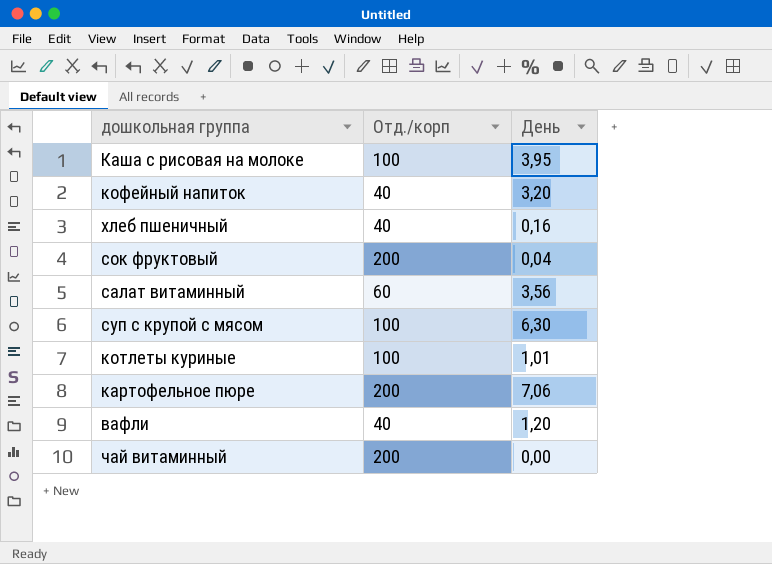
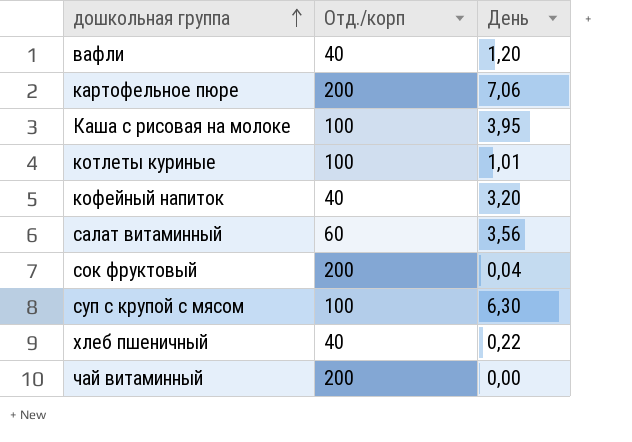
row order: none -> дошкольная группа ascending
хлеб пшеничный | День: 0,16 -> 0,22

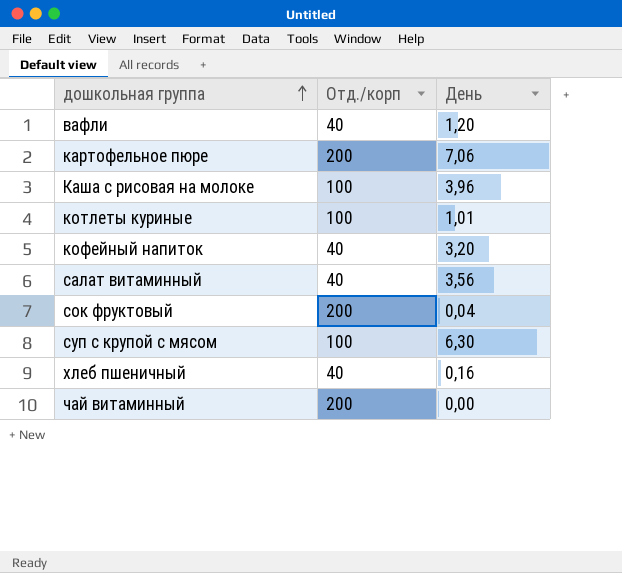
Каша с рисовая на молоке | День: 3,95 -> 3,96
салат витаминный | Отд./корп: 60 -> 40
хлеб пшеничный | День: 0,22 -> 0,16

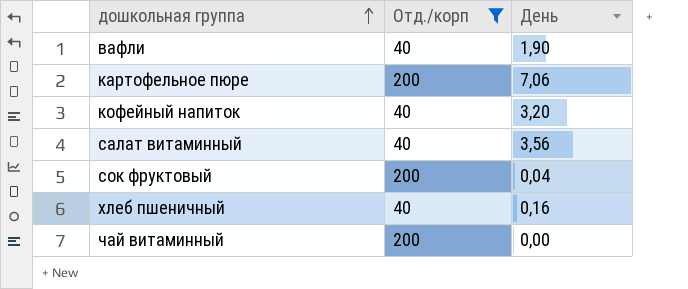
filter: none -> Отд./корп != 100
вафли | День: 1,20 -> 1,90

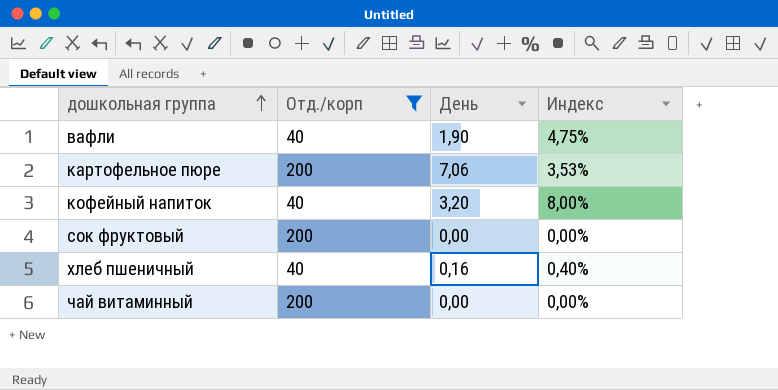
column Индекс | formula: none -> [День] / [Отд./корп]
row салат витаминный: 40 | 3,56 -> none
сок фруктовый | День: 0,04 -> 0,00

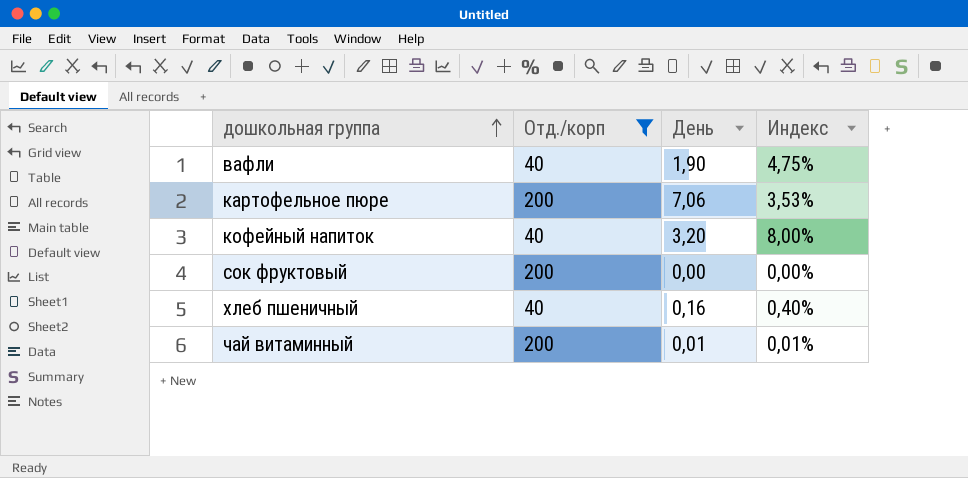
чай витаминный | День: 0,00 -> 0,01
чай витаминный | Индекс: 0,00% -> 0,01%

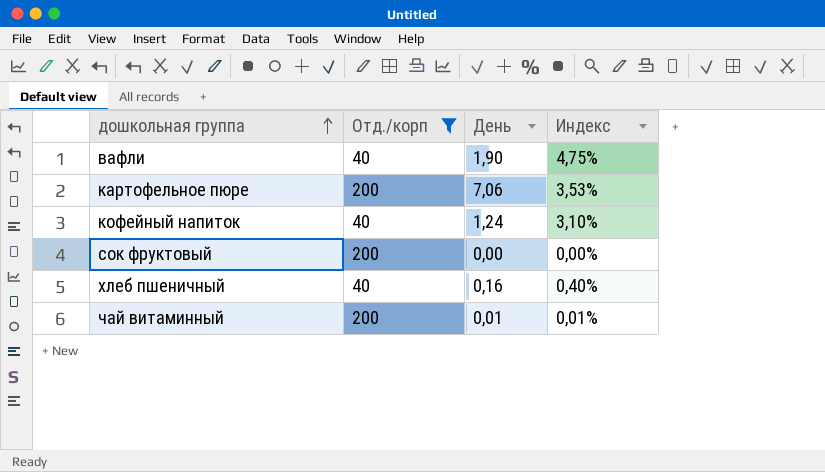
кофейный напиток | День: 3,20 -> 1,24
кофейный напиток | Индекс: 8,00% -> 3,10%

